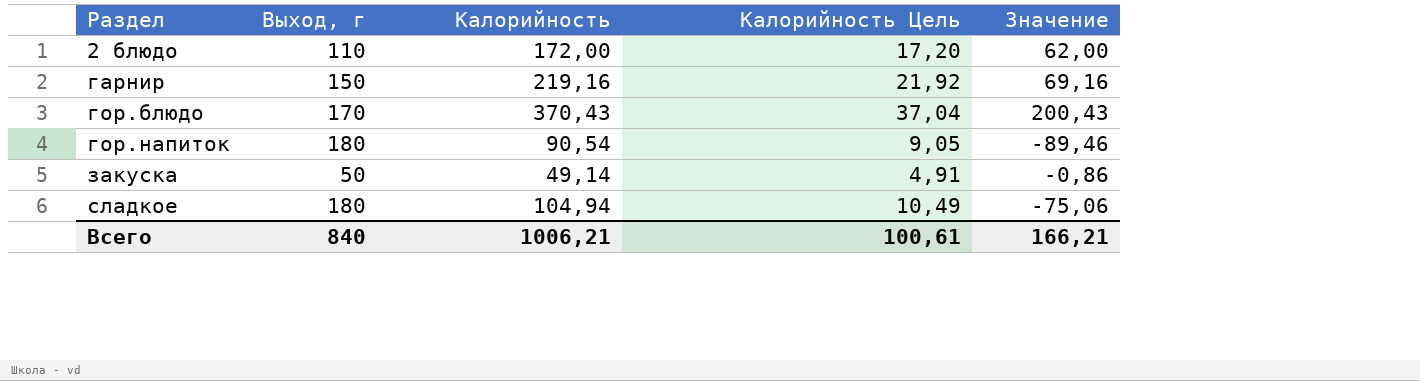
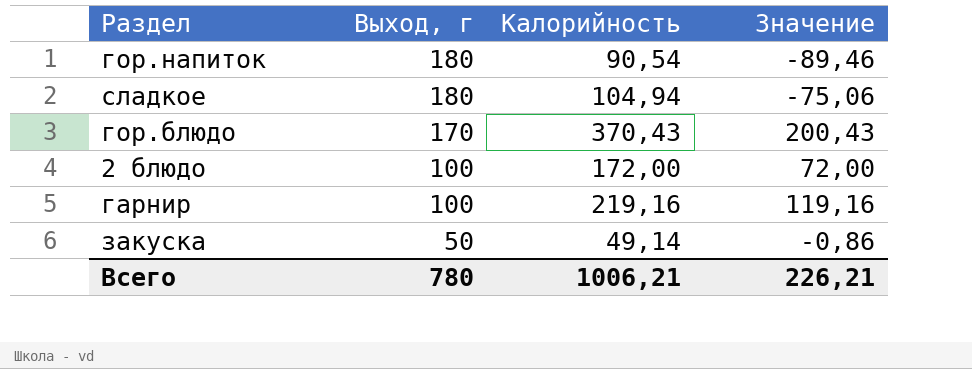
row order: Раздел ascending -> Выход, г descending
column Калорийность Цель | formula: [Калорийность] * 0,1 -> none
2 блюдо | Выход, г: 110 -> 100
2 блюдо | Значение: 62,00 -> 72,00
гарнир | Выход, г: 150 -> 100
гарнир | Значение: 69,16 -> 119,16
Всего | Выход, г: 840 -> 780
Всего | Значение: 166,21 -> 226,21

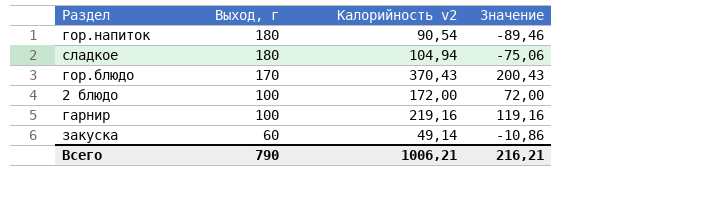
column name: Калорийность -> Калорийность v2
закуска | Выход, г: 50 -> 60
закуска | Значение: -0,86 -> -10,86
Всего | Выход, г: 780 -> 790
Всего | Значение: 226,21 -> 216,21

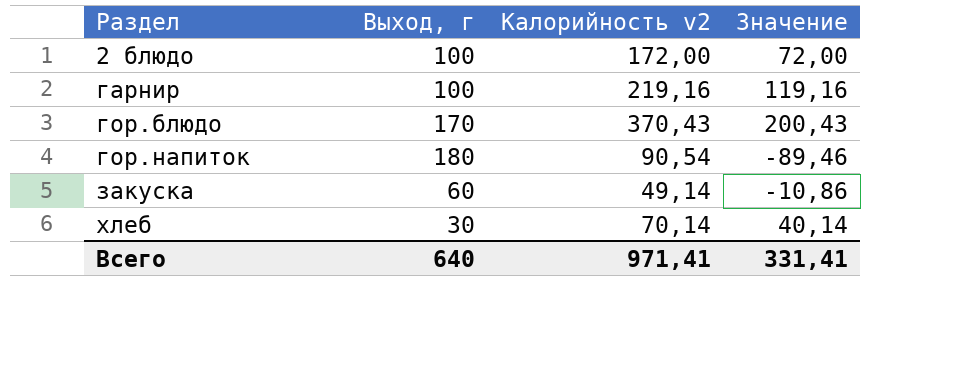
row order: Выход, г descending -> Раздел ascending
row сладкое: 180 | 104,94 | -75,06 -> none
row хлеб: none -> 30 | 70,14 | 40,14
Всего | Выход, г: 790 -> 640
Всего | Калорийность v2: 1006,21 -> 971,41
Всего | Значение: 216,21 -> 331,41

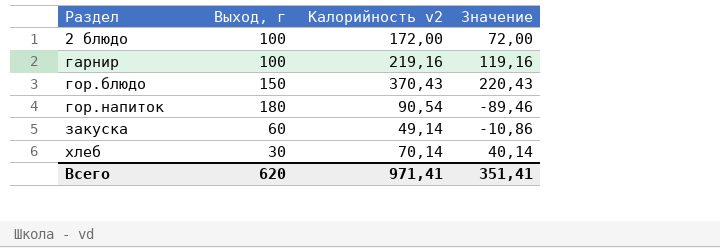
гор.блюдо | Выход, г: 170 -> 150
гор.блюдо | Значение: 200,43 -> 220,43
Всего | Выход, г: 640 -> 620
Всего | Значение: 331,41 -> 351,41

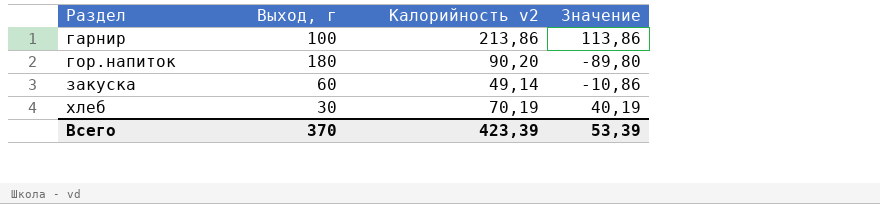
row 2 блюдо: 100 | 172,00 | 72,00 -> none
row гор.блюдо: 150 | 370,43 | 220,43 -> none
гарнир | Калорийность v2: 219,16 -> 213,86
гарнир | Значение: 119,16 -> 113,86
гор.напиток | Калорийность v2: 90,54 -> 90,20
гор.напиток | Значение: -89,46 -> -89,80
хлеб | Калорийность v2: 70,14 -> 70,19
хлеб | Значение: 40,14 -> 40,19
Всего | Выход, г: 620 -> 370
Всего | Калорийность v2: 971,41 -> 423,39
Всего | Значение: 351,41 -> 53,39

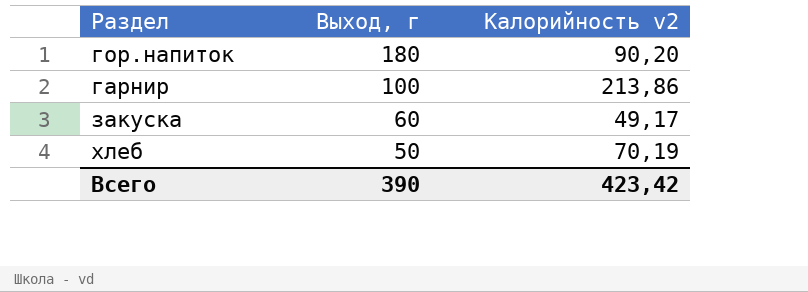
row order: Раздел ascending -> Выход, г descending
column Значение | formula: [Калорийность v2] - [Выход, г] -> none
закуска | Калорийность v2: 49,14 -> 49,17
хлеб | Выход, г: 30 -> 50
Всего | Выход, г: 370 -> 390
Всего | Калорийность v2: 423,39 -> 423,42

